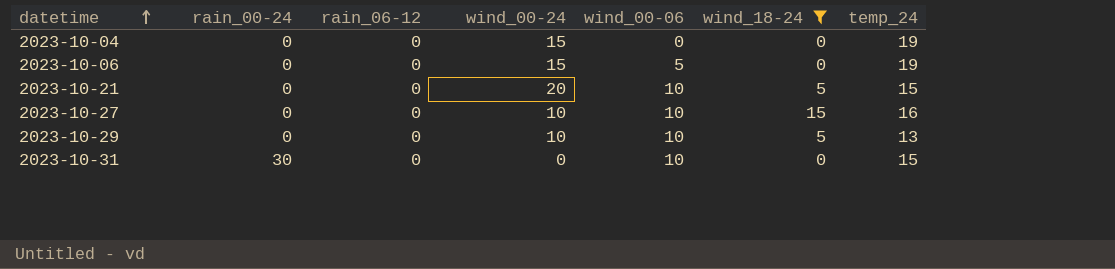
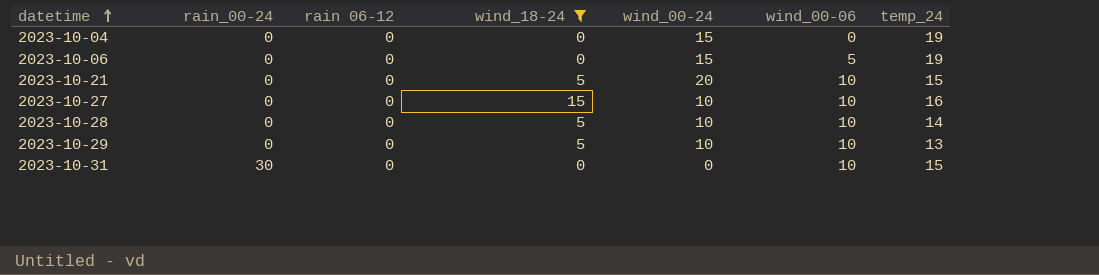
column name: rain_06-12 -> rain 06-12
column wind_18-24 | position: 6 -> 4
row 2023-10-28: none -> 0 | 0 | 5 | 10 | 10 | 14

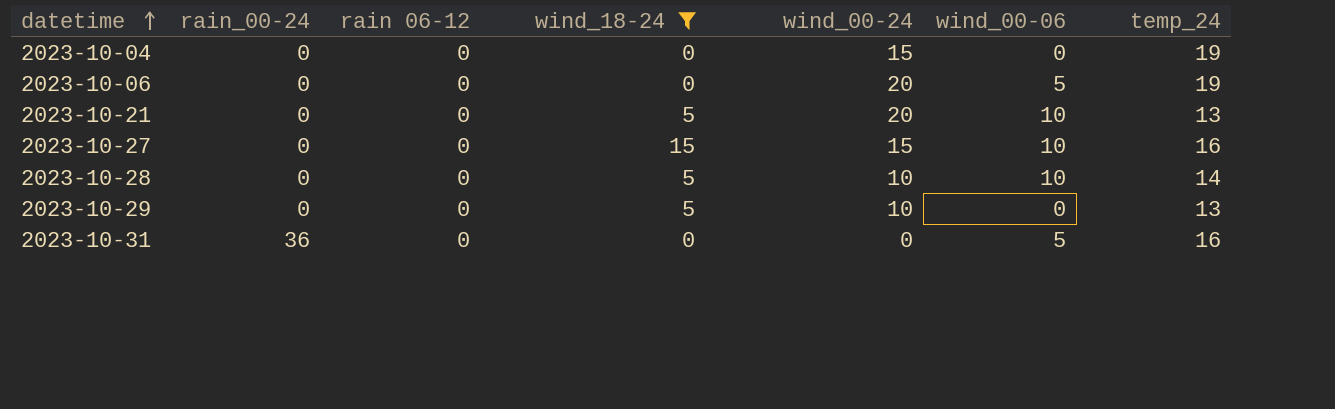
2023-10-06 | wind_00-24: 15 -> 20
2023-10-21 | temp_24: 15 -> 13
2023-10-27 | wind_00-24: 10 -> 15
2023-10-29 | wind_00-06: 10 -> 0
2023-10-31 | rain_00-24: 30 -> 36
2023-10-31 | wind_00-06: 10 -> 5
2023-10-31 | temp_24: 15 -> 16

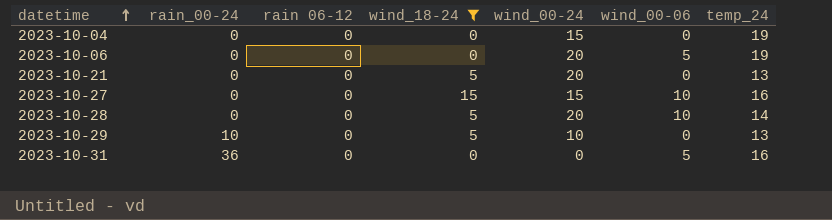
2023-10-21 | wind_00-06: 10 -> 0
2023-10-28 | wind_00-24: 10 -> 20
2023-10-29 | rain_00-24: 0 -> 10

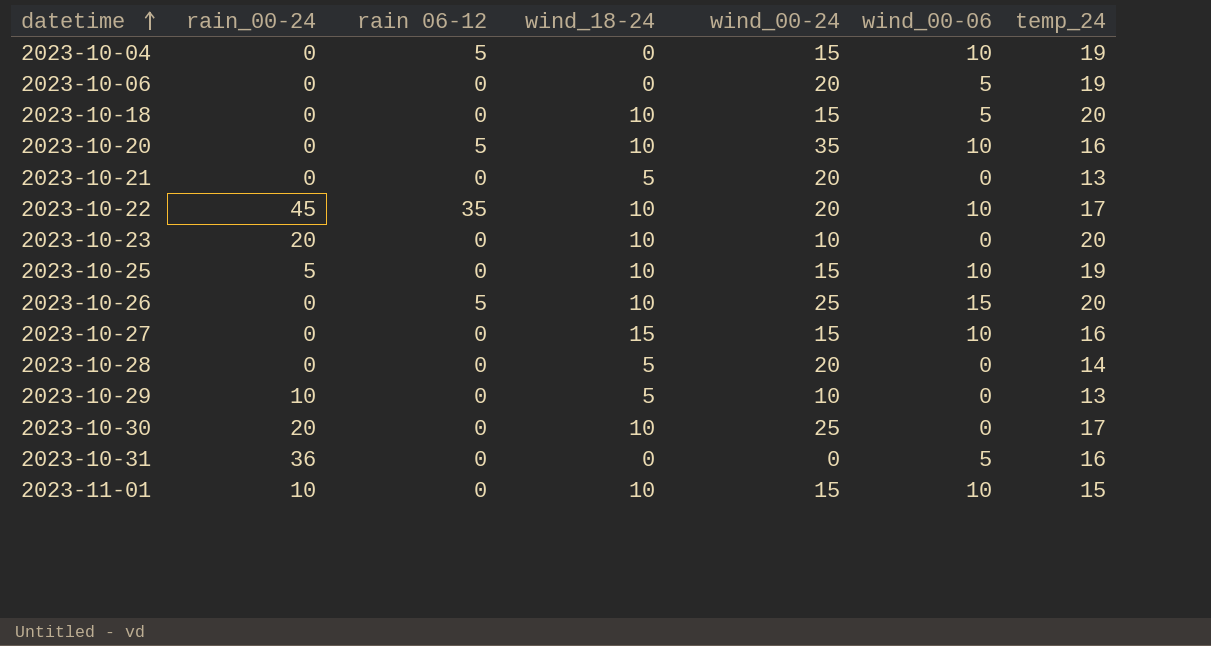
filter: wind_18-24 != 10 -> none
2023-10-04 | rain 06-12: 0 -> 5
2023-10-04 | wind_00-06: 0 -> 10
2023-10-28 | wind_00-06: 10 -> 0

